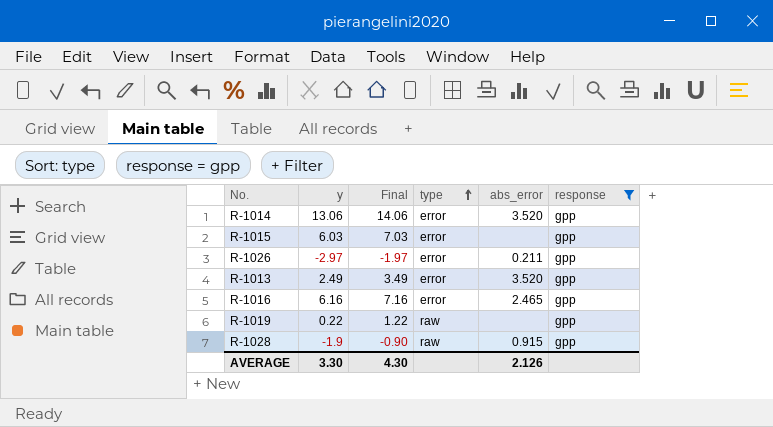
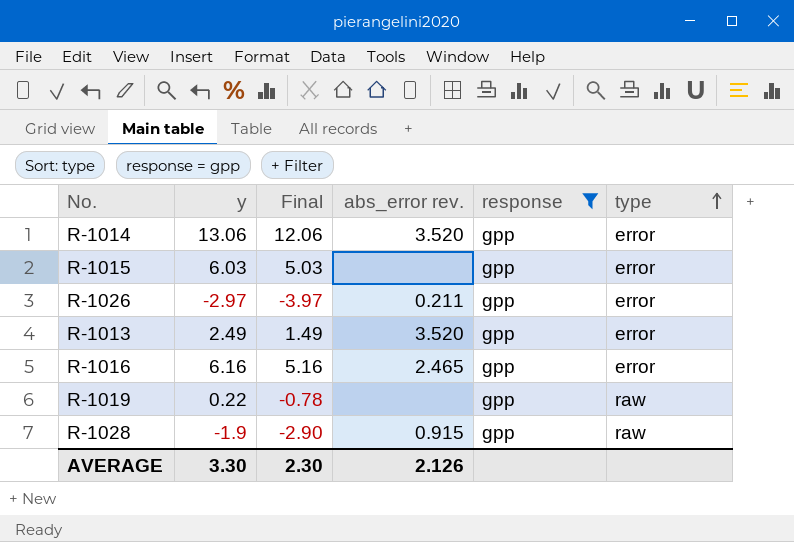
column Final | formula: [y] + 1 -> [y] - 1
column name: abs_error -> abs_error rev.
column type | position: 4 -> 6
AVERAGE | Final: 4.30 -> 2.30

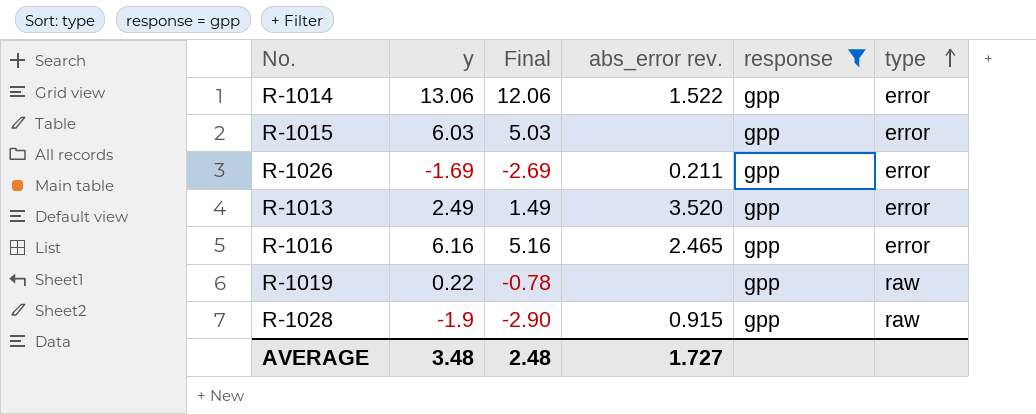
R-1014 | abs_error rev.: 3.520 -> 1.522
R-1026 | y: -2.97 -> -1.69
R-1026 | Final: -3.97 -> -2.69
AVERAGE | y: 3.30 -> 3.48
AVERAGE | Final: 2.30 -> 2.48
AVERAGE | abs_error rev.: 2.126 -> 1.727

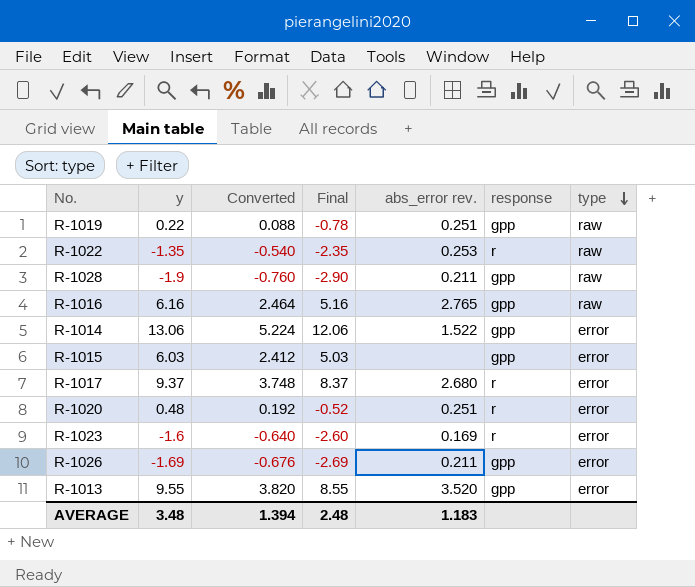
filter: response = gpp -> none
row order: type ascending -> type descending
column Converted | formula: none -> [y] * 0.4
R-1019 | abs_error rev.: none -> 0.251
R-1028 | abs_error rev.: 0.915 -> 0.211
R-1016 | abs_error rev.: 2.465 -> 2.765
R-1016 | type: error -> raw
R-1013 | y: 2.49 -> 9.55
R-1013 | Final: 1.49 -> 8.55
AVERAGE | abs_error rev.: 1.727 -> 1.183

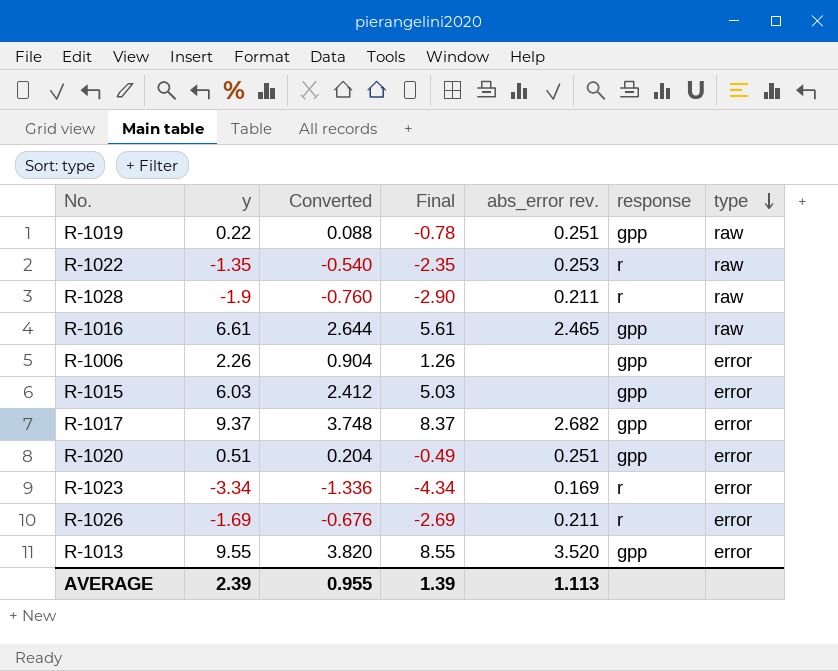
row R-1014: 13.06 | 5.224 | 12.06 | 1.522 | gpp | error -> none
R-1028 | response: gpp -> r
R-1016 | y: 6.16 -> 6.61
R-1016 | Converted: 2.464 -> 2.644
R-1016 | Final: 5.16 -> 5.61
R-1016 | abs_error rev.: 2.765 -> 2.465
row R-1006: none -> 2.26 | 0.904 | 1.26 | none | gpp | error
R-1017 | abs_error rev.: 2.680 -> 2.682
R-1017 | response: r -> gpp
R-1020 | y: 0.48 -> 0.51
R-1020 | Converted: 0.192 -> 0.204
R-1020 | Final: -0.52 -> -0.49
R-1020 | response: r -> gpp
R-1023 | y: -1.6 -> -3.34
R-1023 | Converted: -0.640 -> -1.336
R-1023 | Final: -2.60 -> -4.34
R-1026 | response: gpp -> r
AVERAGE | y: 3.48 -> 2.39
AVERAGE | Converted: 1.394 -> 0.955
AVERAGE | Final: 2.48 -> 1.39
AVERAGE | abs_error rev.: 1.183 -> 1.113

